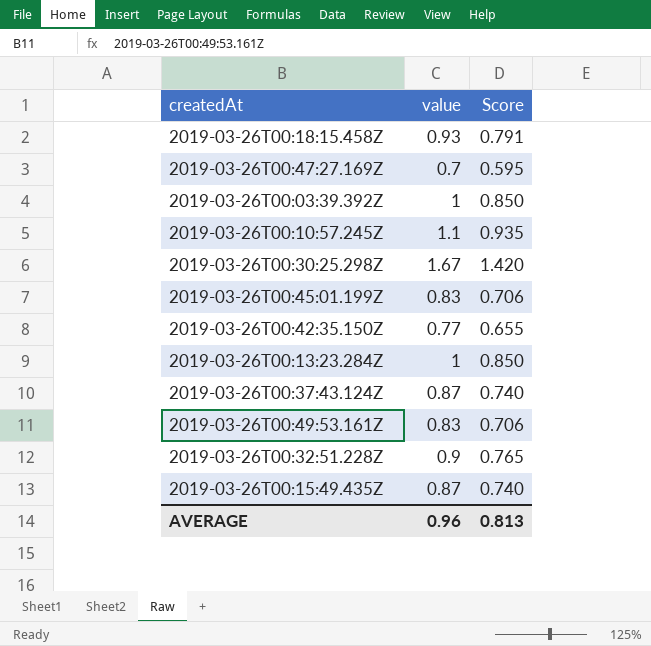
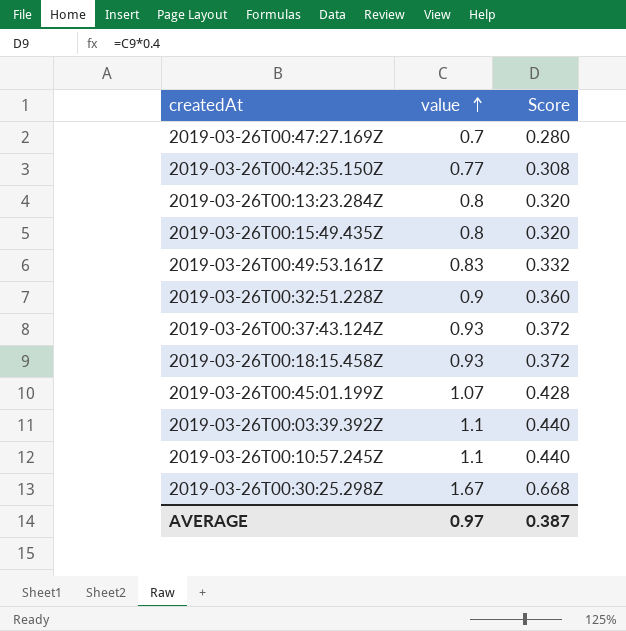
row order: none -> value ascending
column Score | formula: [value] * 0.85 -> [value] * 0.4
2019-03-26T00:13:23.284Z | value: 1 -> 0.8
2019-03-26T00:15:49.435Z | value: 0.87 -> 0.8
2019-03-26T00:37:43.124Z | value: 0.87 -> 0.93
2019-03-26T00:45:01.199Z | value: 0.83 -> 1.07
2019-03-26T00:03:39.392Z | value: 1 -> 1.1
AVERAGE | value: 0.96 -> 0.97
AVERAGE | Score: 0.813 -> 0.387

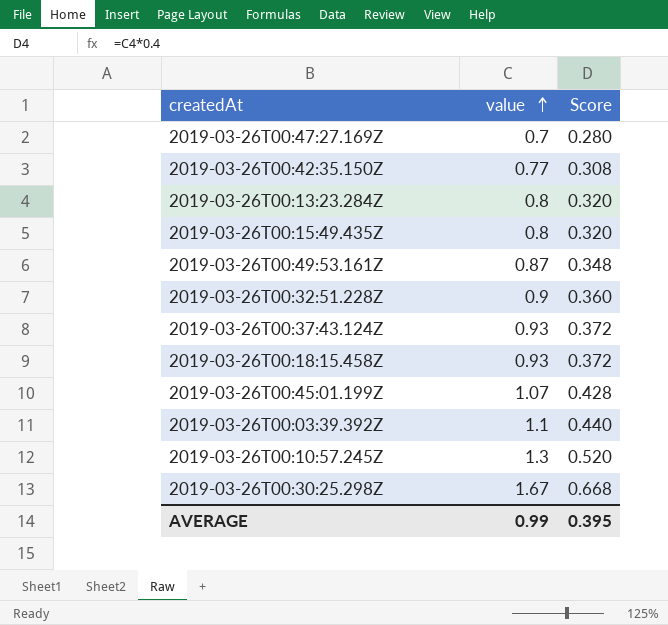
2019-03-26T00:49:53.161Z | value: 0.83 -> 0.87
2019-03-26T00:49:53.161Z | Score: 0.332 -> 0.348
2019-03-26T00:10:57.245Z | value: 1.1 -> 1.3
2019-03-26T00:10:57.245Z | Score: 0.440 -> 0.520
AVERAGE | value: 0.97 -> 0.99
AVERAGE | Score: 0.387 -> 0.395

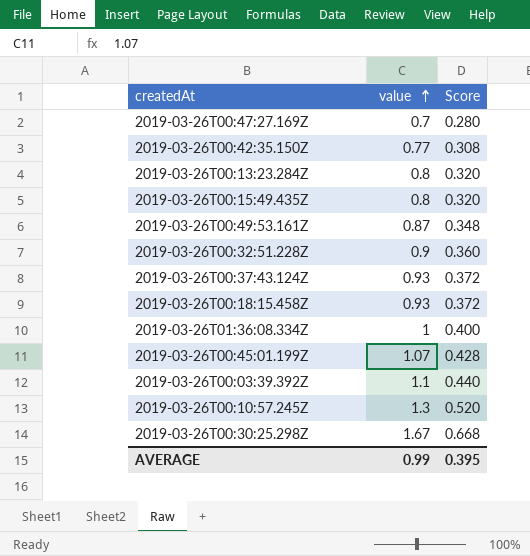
row 2019-03-26T01:36:08.334Z: none -> 1 | 0.400

